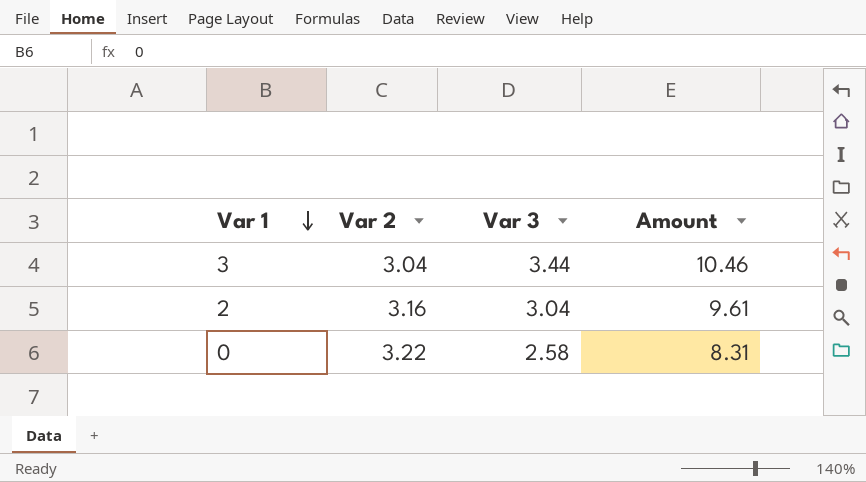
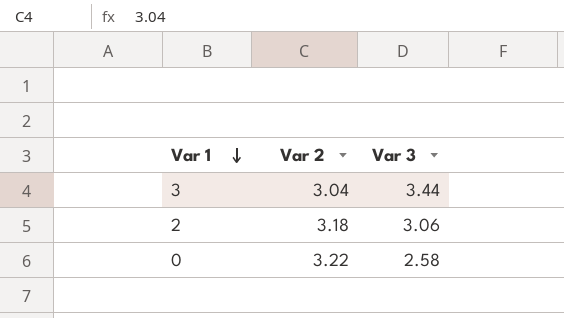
column Amount | formula: [Var 2] * [Var 3] -> none
2 | Var 2: 3.16 -> 3.18
2 | Var 3: 3.04 -> 3.06

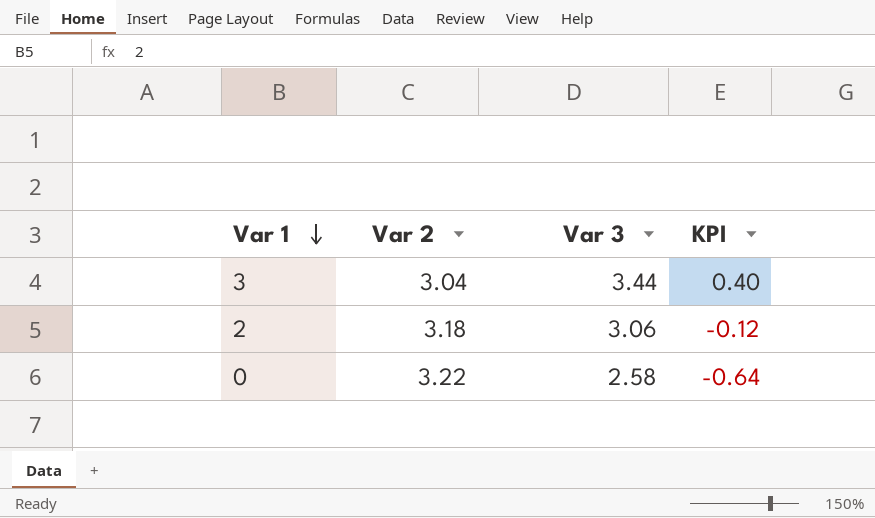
column KPI | formula: none -> [Var 3] - [Var 2]

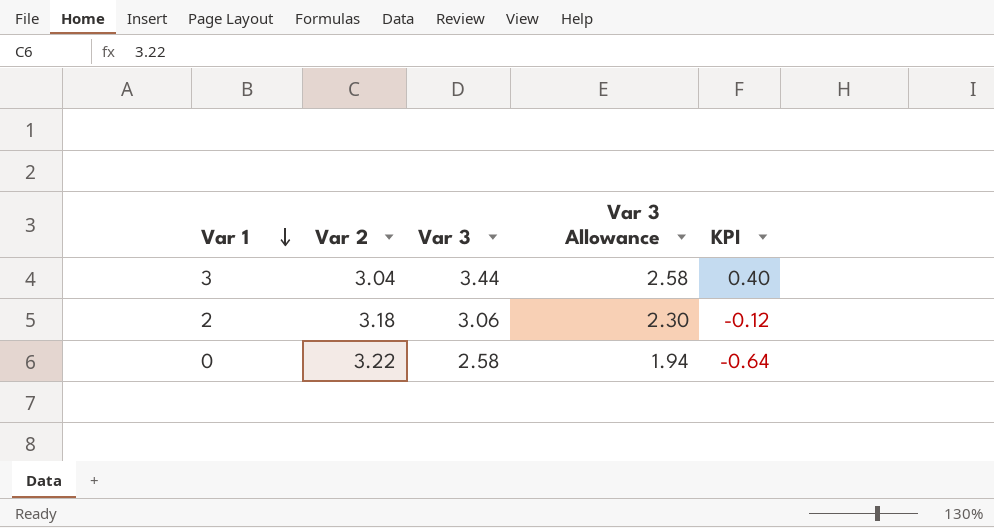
column Var 3 Allowance | formula: none -> [Var 3] * 0.75

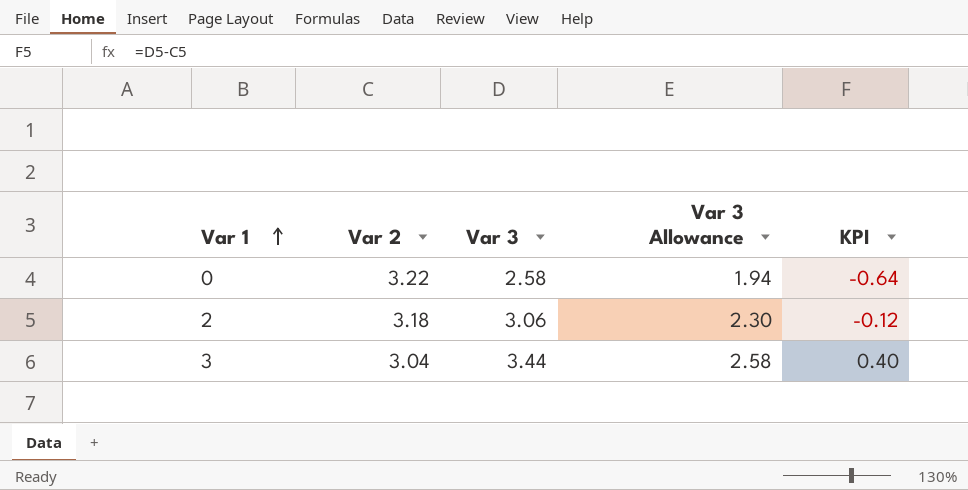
row order: Var 1 descending -> Var 1 ascending

